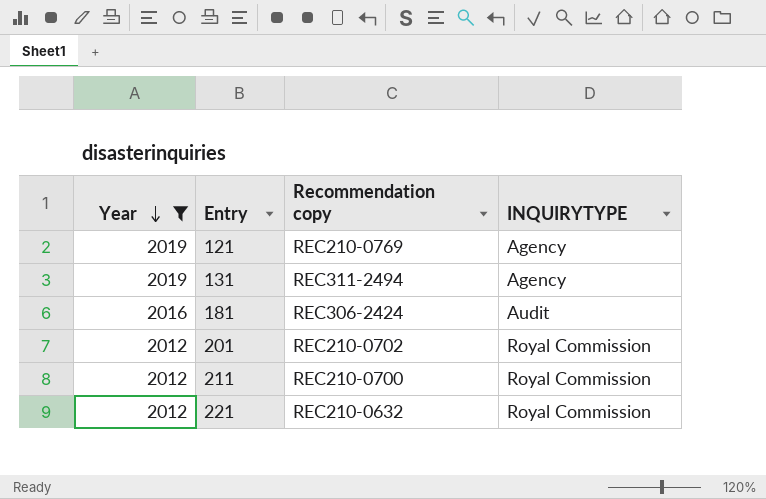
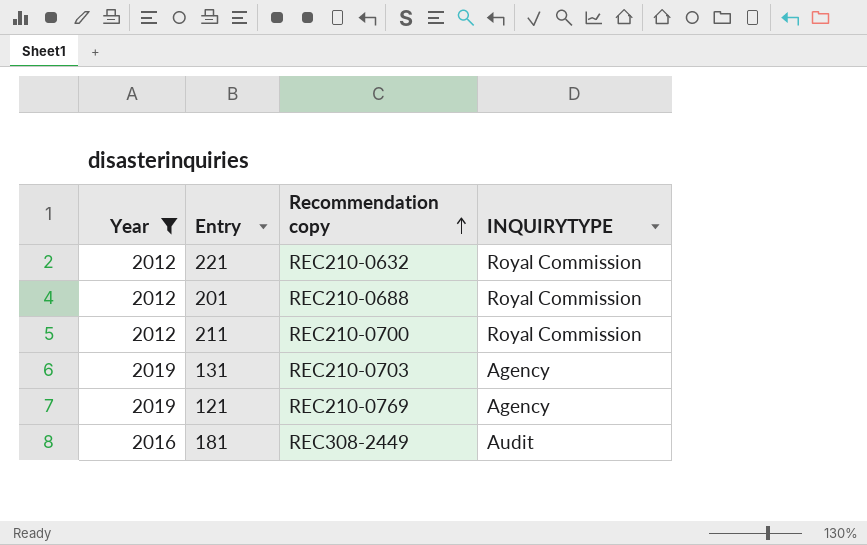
row order: Year descending -> Recommendation copy ascending
201 | Recommendation copy: REC210-0702 -> REC210-0688
131 | Recommendation copy: REC311-2494 -> REC210-0703
181 | Recommendation copy: REC306-2424 -> REC308-2449

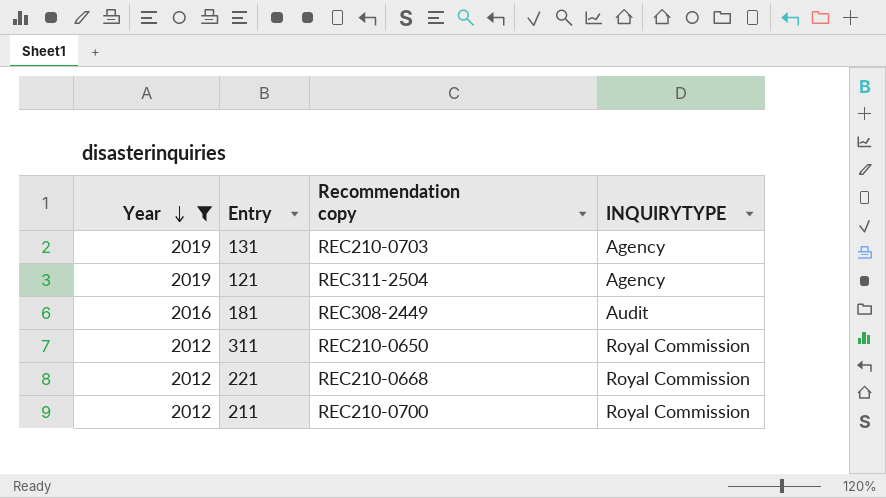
row order: Recommendation copy ascending -> Year descending
row 201: 2012 | REC210-0688 | Royal Commission -> none
121 | Recommendation copy: REC210-0769 -> REC311-2504
row 311: none -> 2012 | REC210-0650 | Royal Commission
221 | Recommendation copy: REC210-0632 -> REC210-0668

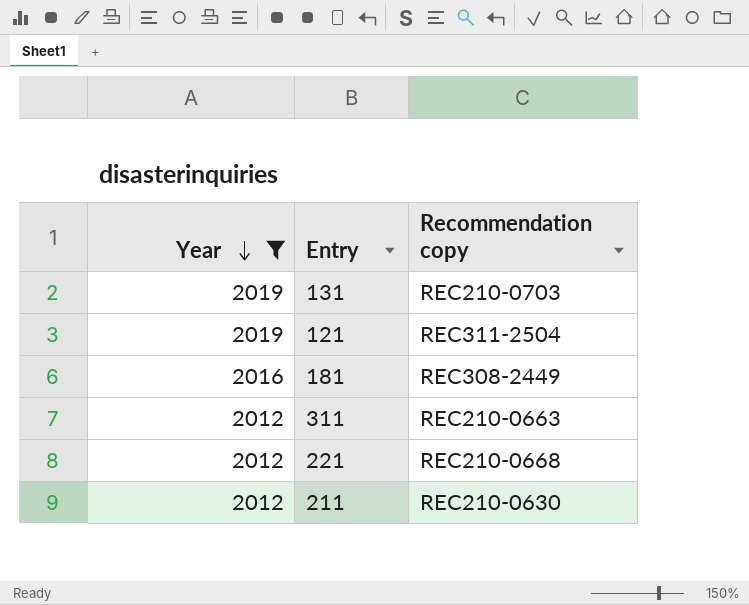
column INQUIRYTYPE | position: 4 -> none
311 | Recommendation copy: REC210-0650 -> REC210-0663
211 | Recommendation copy: REC210-0700 -> REC210-0630

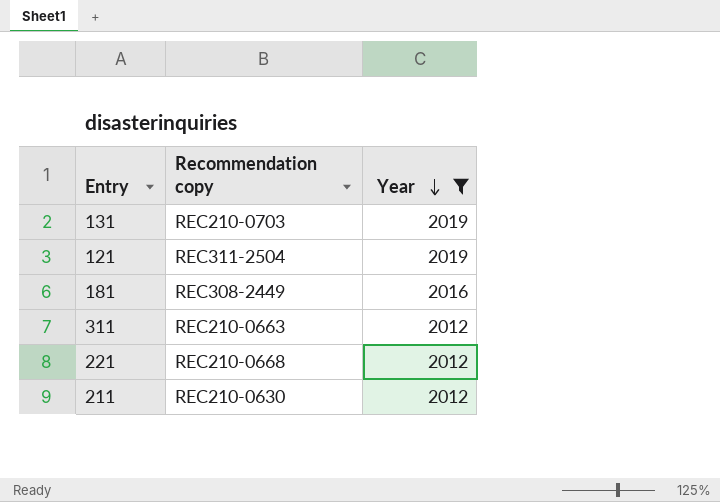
column Year | position: 1 -> 3

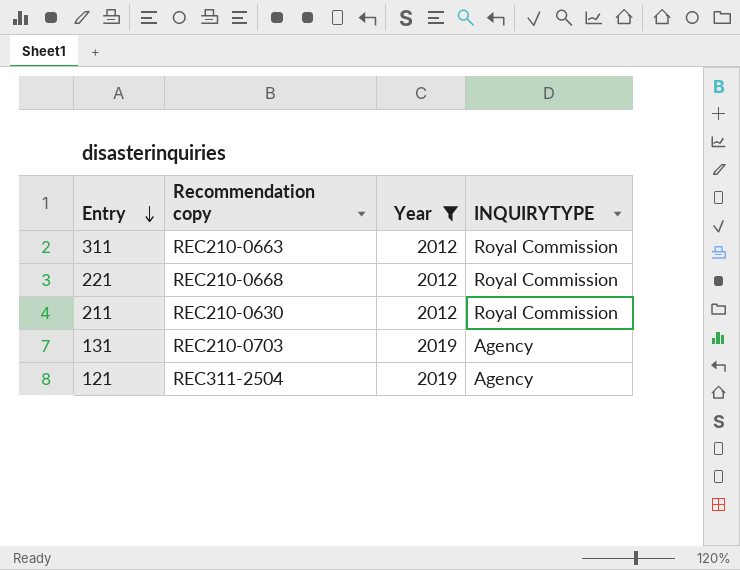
row order: Year descending -> Entry descending
column INQUIRYTYPE | position: none -> 4
row 181: REC308-2449 | 2016 -> none

